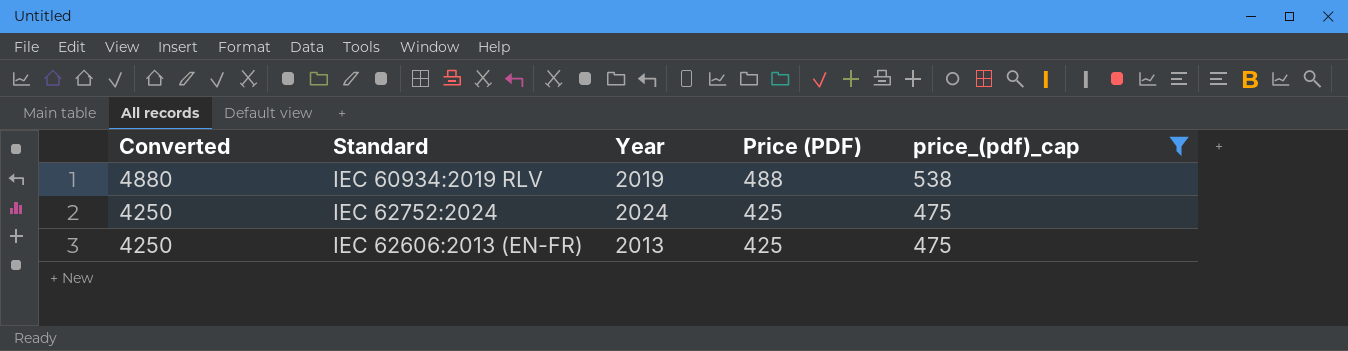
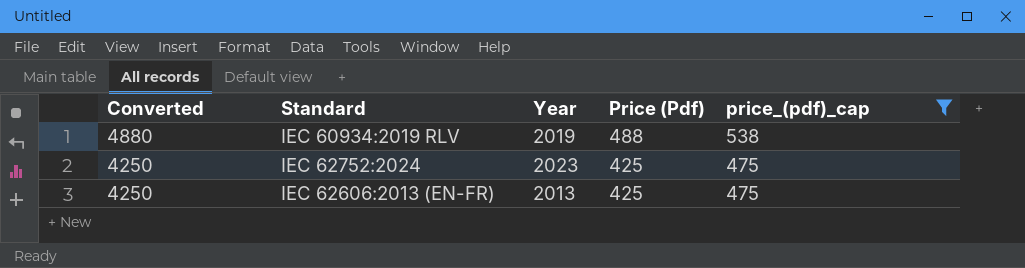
column name: Price (PDF) -> Price (Pdf)
IEC 62752:2024 | Year: 2024 -> 2023

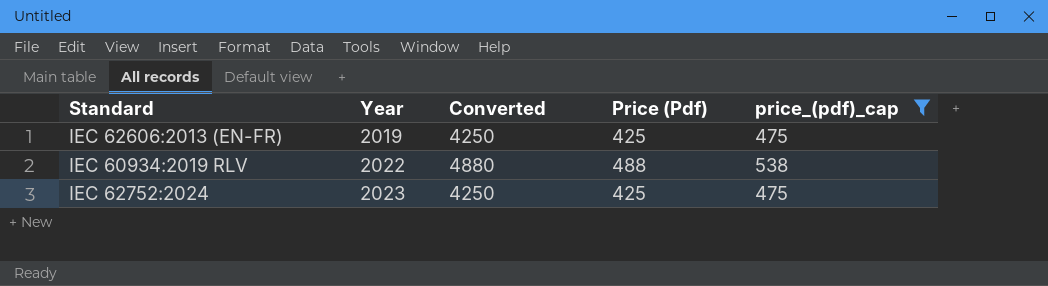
row order: Converted descending -> Year ascending
column Converted | position: 1 -> 3
IEC 62606:2013 (EN-FR) | Year: 2013 -> 2019
IEC 60934:2019 RLV | Year: 2019 -> 2022

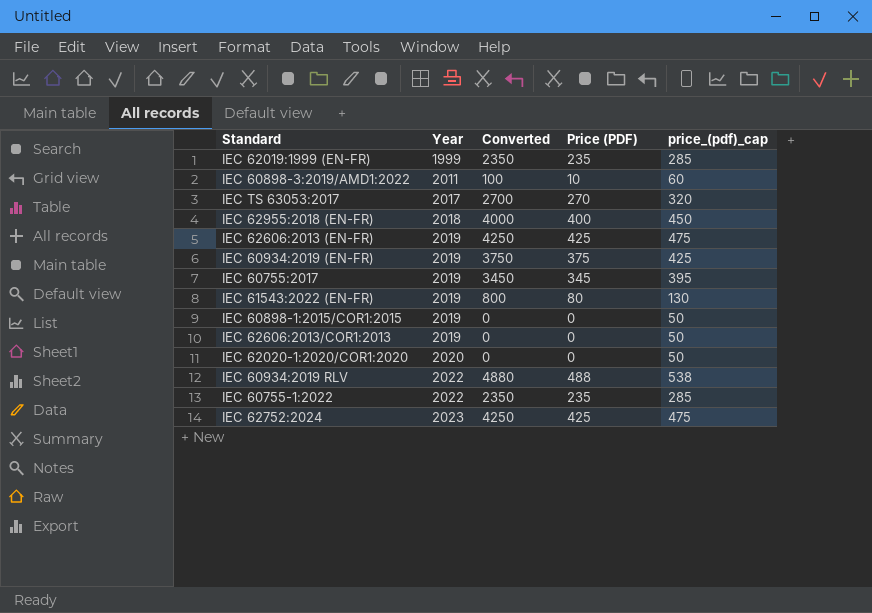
filter: price_(pdf)_cap >= 475 -> none
column name: Price (Pdf) -> Price (PDF)

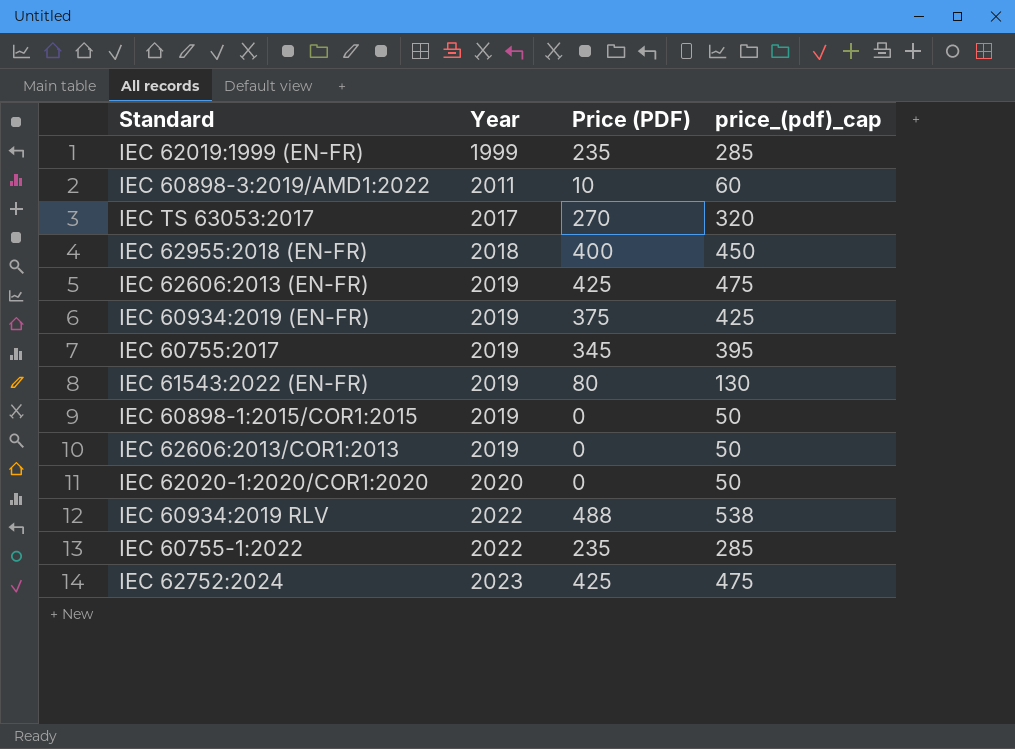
column Converted | formula: [Price (PDF)] * 10 -> none

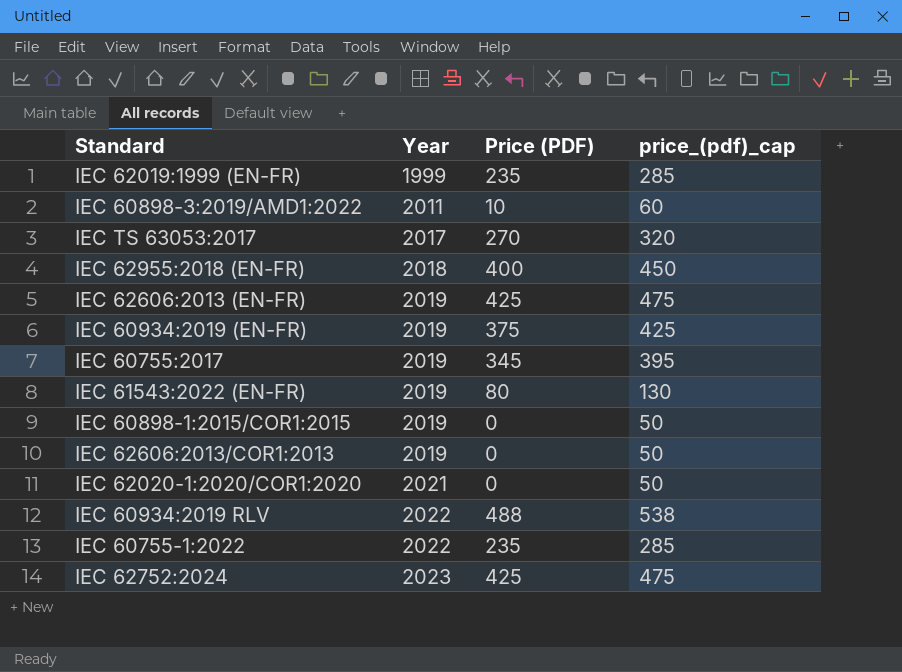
IEC 62020-1:2020/COR1:2020 | Year: 2020 -> 2021

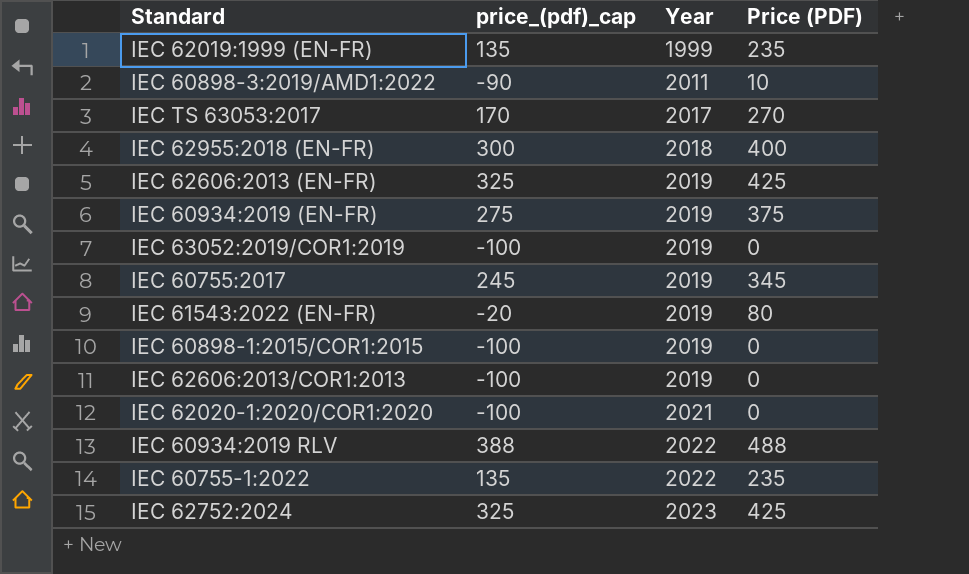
column price_(pdf)_cap | formula: [Price (PDF)] + 50 -> [Price (PDF)] - 100
column price_(pdf)_cap | position: 4 -> 2
row IEC 63052:2019/COR1:2019: none -> -100 | 2019 | 0

